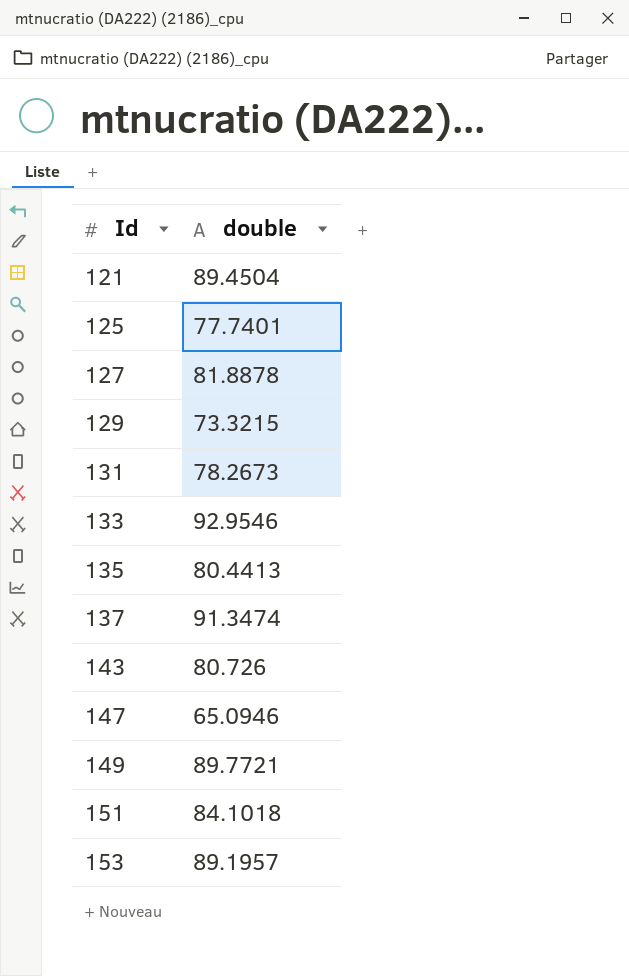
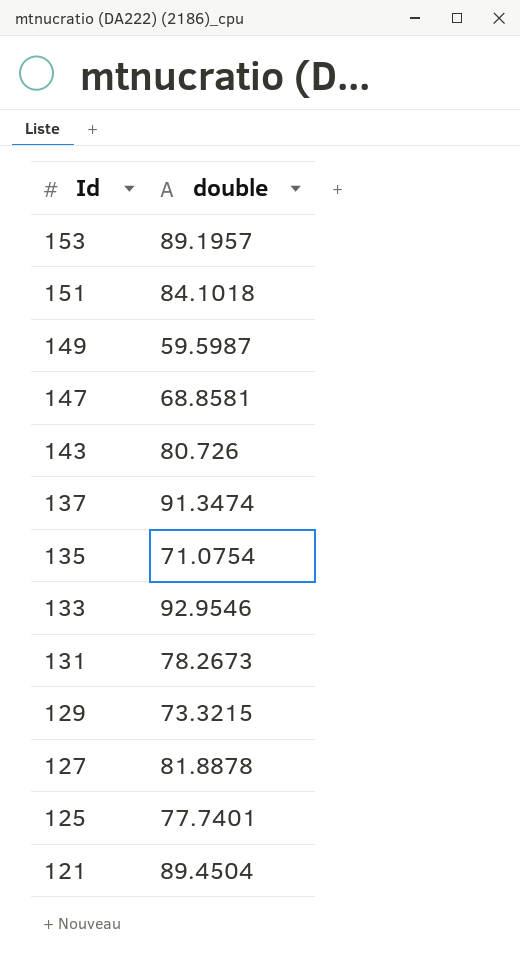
row order: Id ascending -> Id descending
149 | double: 89.7721 -> 59.5987
147 | double: 65.0946 -> 68.8581
135 | double: 80.4413 -> 71.0754

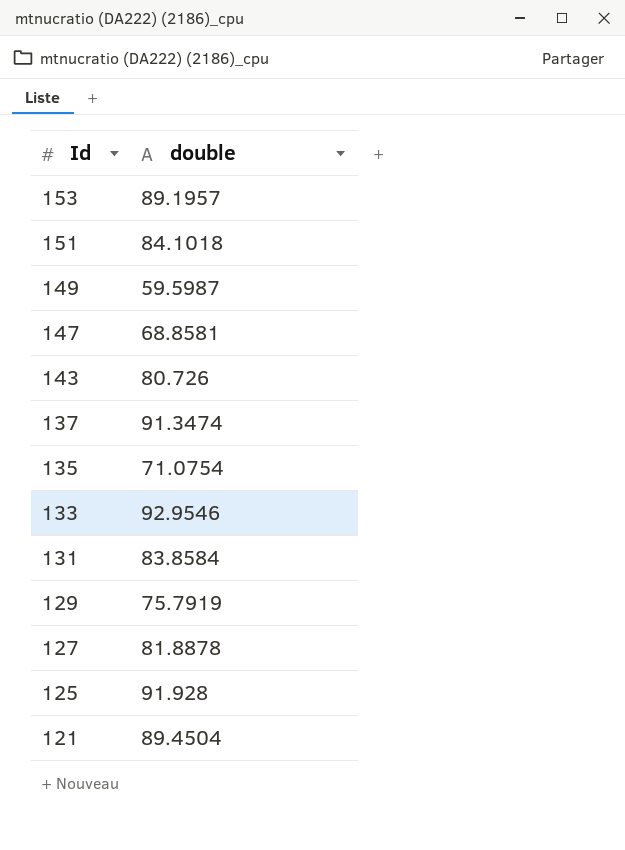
131 | double: 78.2673 -> 83.8584
129 | double: 73.3215 -> 75.7919
125 | double: 77.7401 -> 91.928

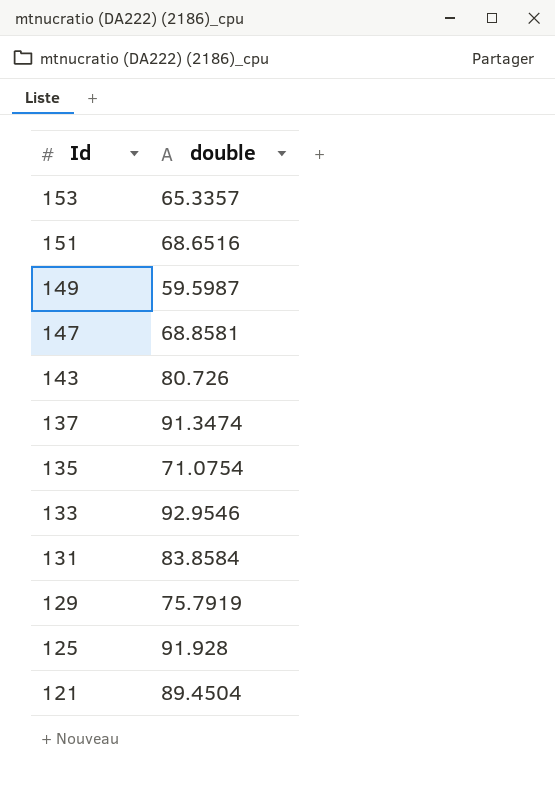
row 127: 81.8878 -> none
153 | double: 89.1957 -> 65.3357
151 | double: 84.1018 -> 68.6516

